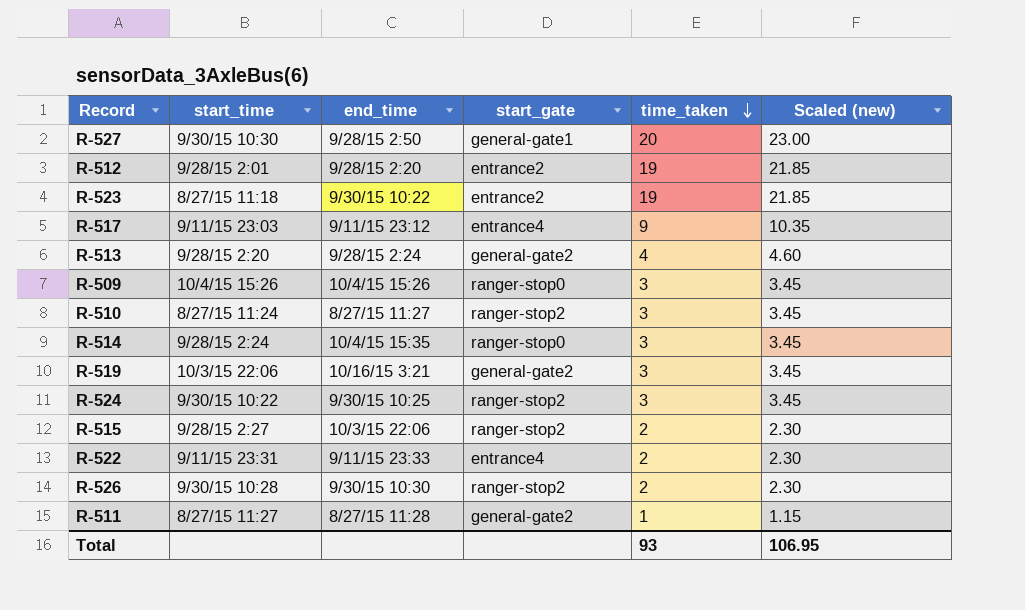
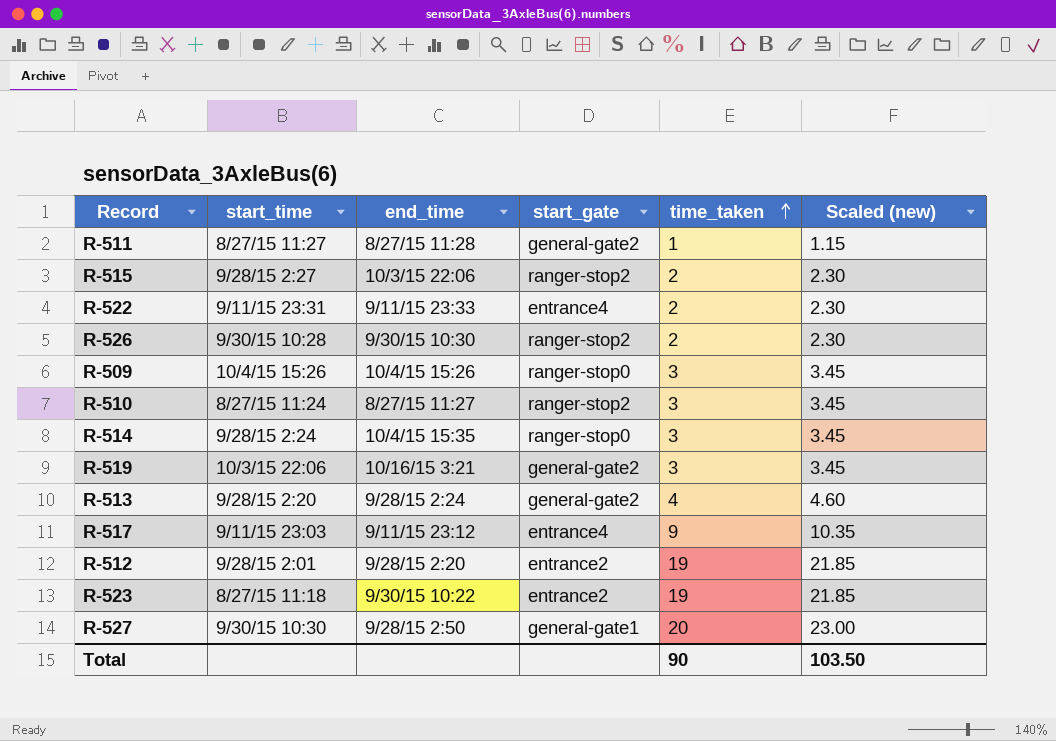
row order: time_taken descending -> time_taken ascending
row R-524: 9/30/15 10:22 | 9/30/15 10:25 | ranger-stop2 | 3 | 3.45 -> none
Total | time_taken: 93 -> 90
Total | Scaled (new): 106.95 -> 103.50

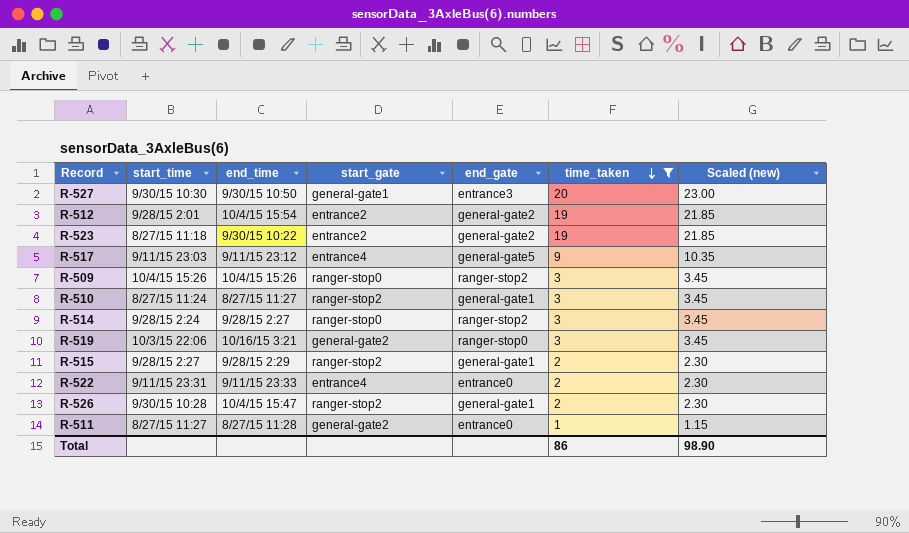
filter: none -> time_taken != 4
row order: time_taken ascending -> time_taken descending
column end_gate | position: none -> 5
R-527 | end_time: 9/28/15 2:50 -> 9/30/15 10:50
R-512 | end_time: 9/28/15 2:20 -> 10/4/15 15:54
R-514 | end_time: 10/4/15 15:35 -> 9/28/15 2:27
R-515 | end_time: 10/3/15 22:06 -> 9/28/15 2:29
R-526 | end_time: 9/30/15 10:30 -> 10/4/15 15:47
Total | time_taken: 90 -> 86
Total | Scaled (new): 103.50 -> 98.90

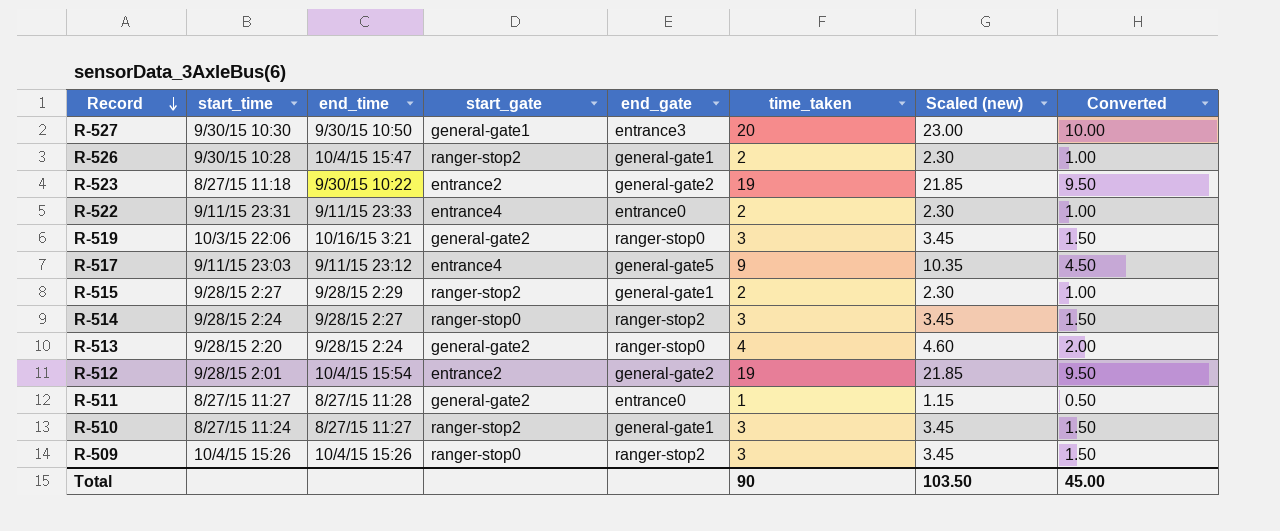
filter: time_taken != 4 -> none
row order: time_taken descending -> Record descending
column Converted | formula: none -> [time_taken] * 0.5
Total | time_taken: 86 -> 90
Total | Scaled (new): 98.90 -> 103.50

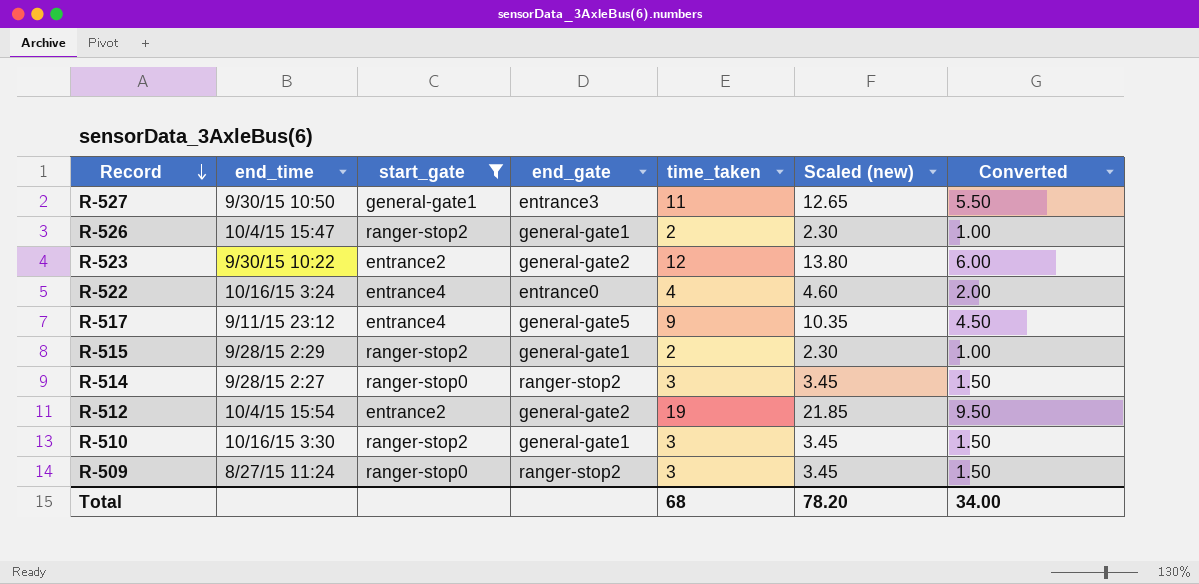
filter: none -> start_gate != general-gate2
column start_time | position: 2 -> none
R-527 | time_taken: 20 -> 11
R-527 | Scaled (new): 23.00 -> 12.65
R-527 | Converted: 10.00 -> 5.50
R-523 | time_taken: 19 -> 12
R-523 | Scaled (new): 21.85 -> 13.80
R-523 | Converted: 9.50 -> 6.00
R-522 | end_time: 9/11/15 23:33 -> 10/16/15 3:24
R-522 | time_taken: 2 -> 4
R-522 | Scaled (new): 2.30 -> 4.60
R-522 | Converted: 1.00 -> 2.00
R-510 | end_time: 8/27/15 11:27 -> 10/16/15 3:30
R-509 | end_time: 10/4/15 15:26 -> 8/27/15 11:24
Total | time_taken: 90 -> 68
Total | Scaled (new): 103.50 -> 78.20
Total | Converted: 45.00 -> 34.00

